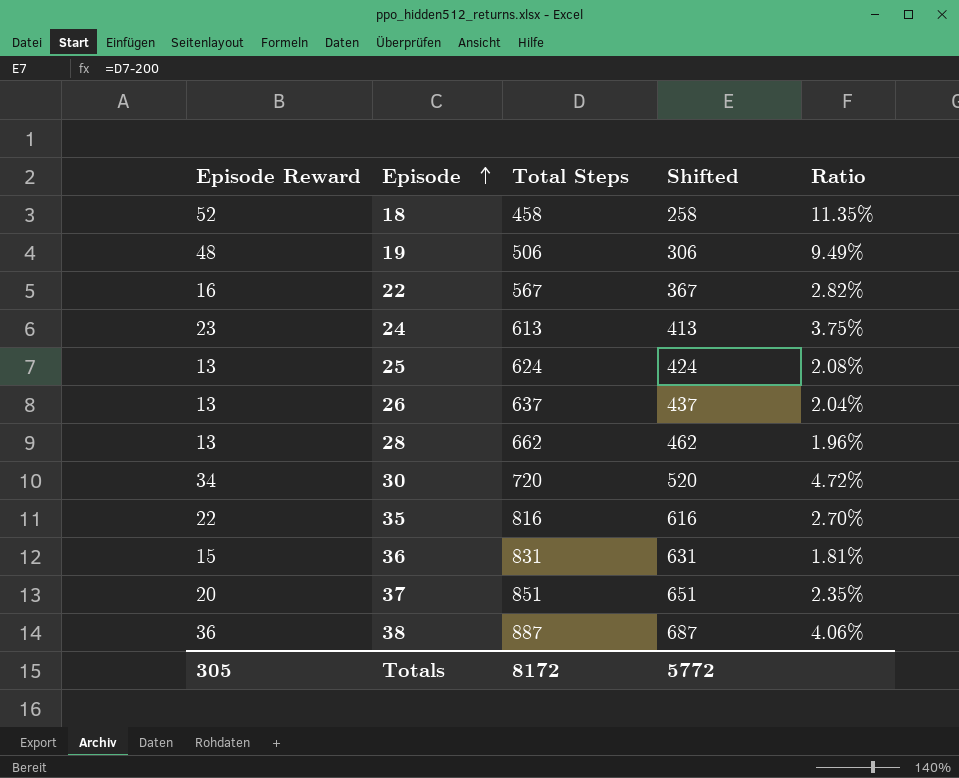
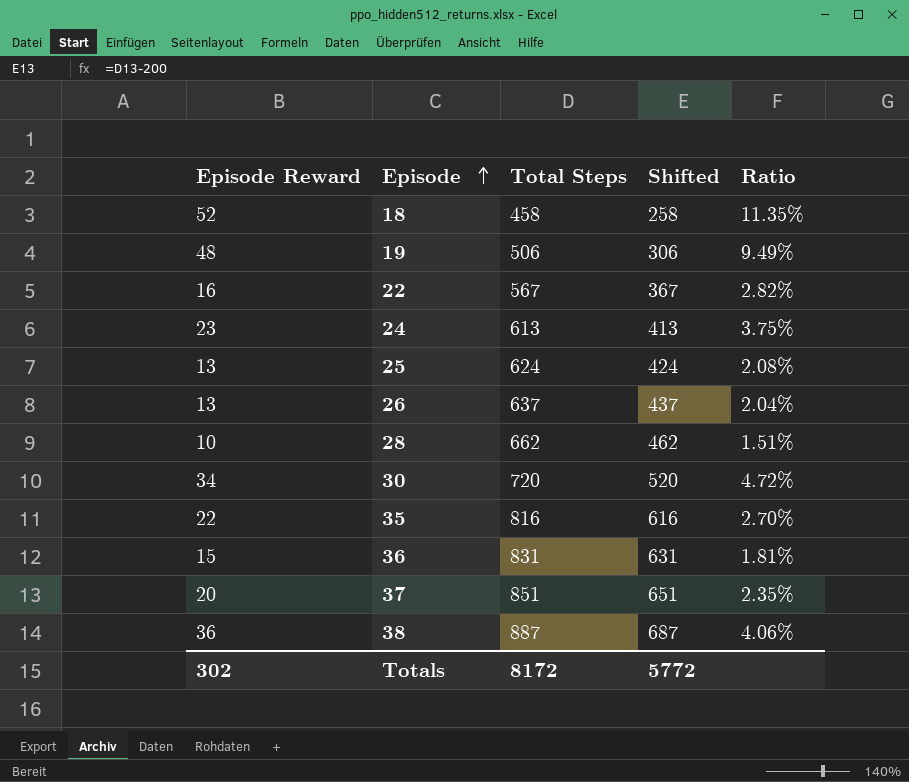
28 | Episode Reward: 13 -> 10
28 | Ratio: 1.96% -> 1.51%
Totals | Episode Reward: 305 -> 302

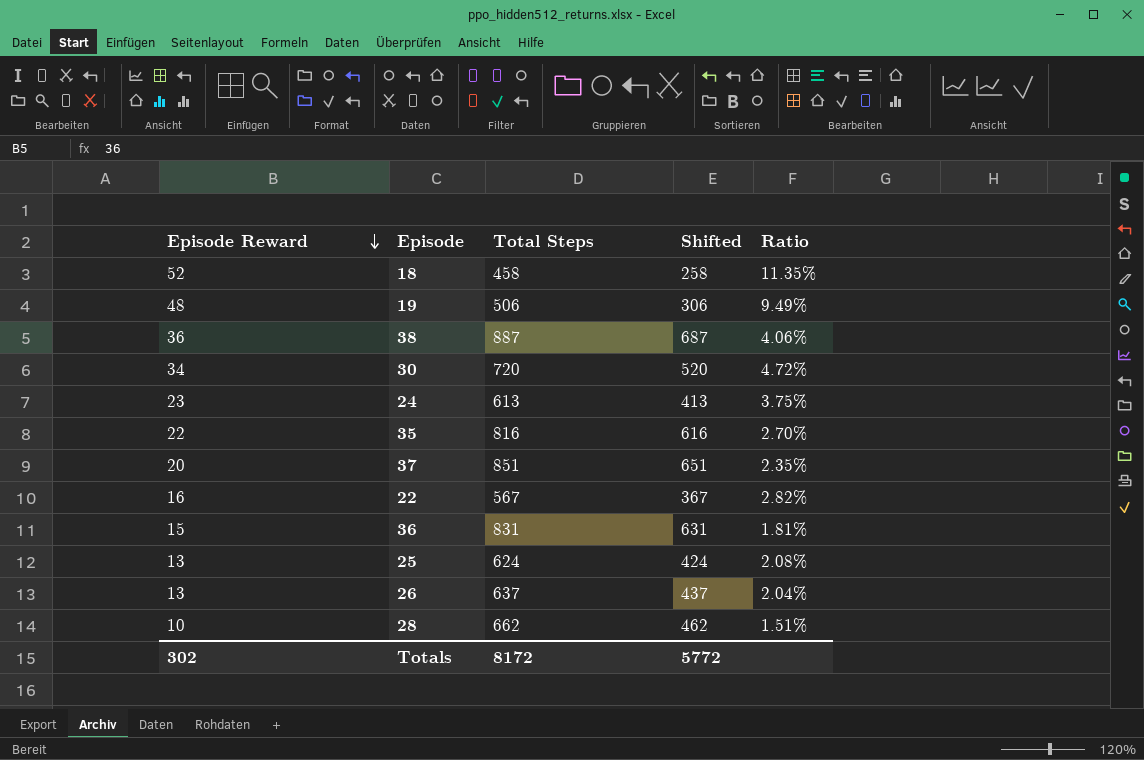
row order: Episode ascending -> Episode Reward descending

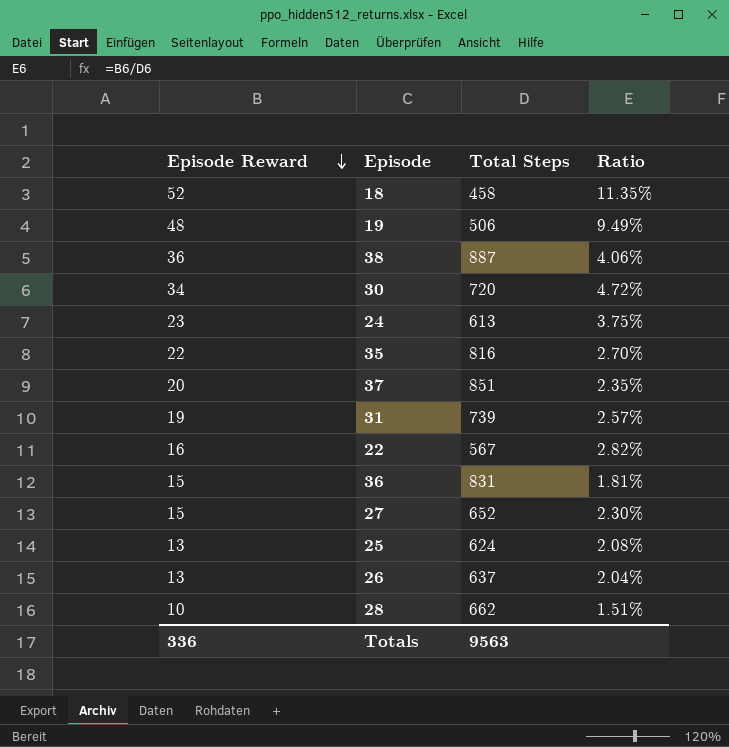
column Shifted | formula: [Total Steps] - 200 -> none
row 31: none -> 19 | 739 | 2.57%
row 27: none -> 15 | 652 | 2.30%
Totals | Episode Reward: 302 -> 336
Totals | Total Steps: 8172 -> 9563

